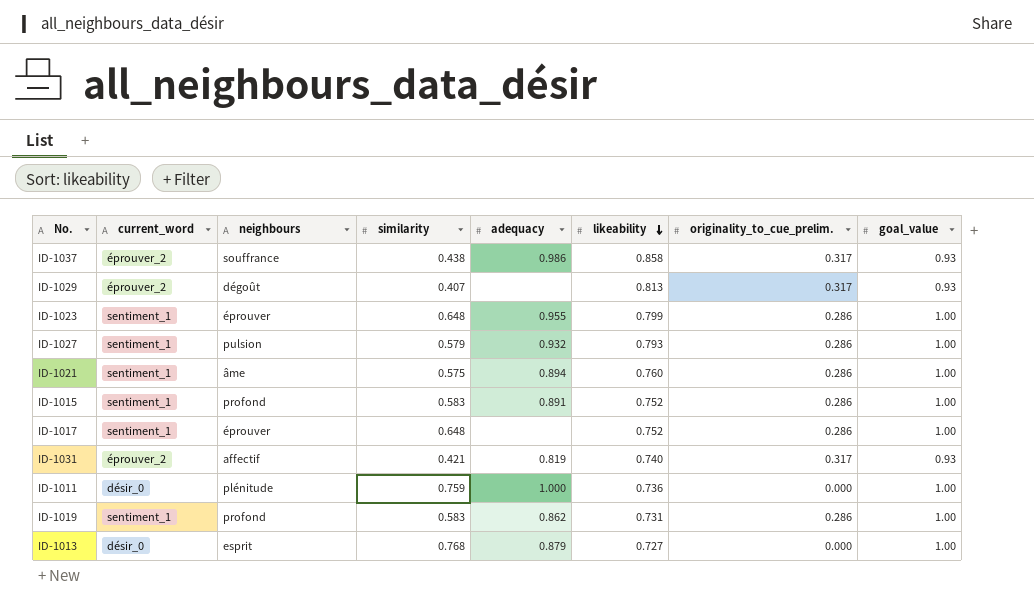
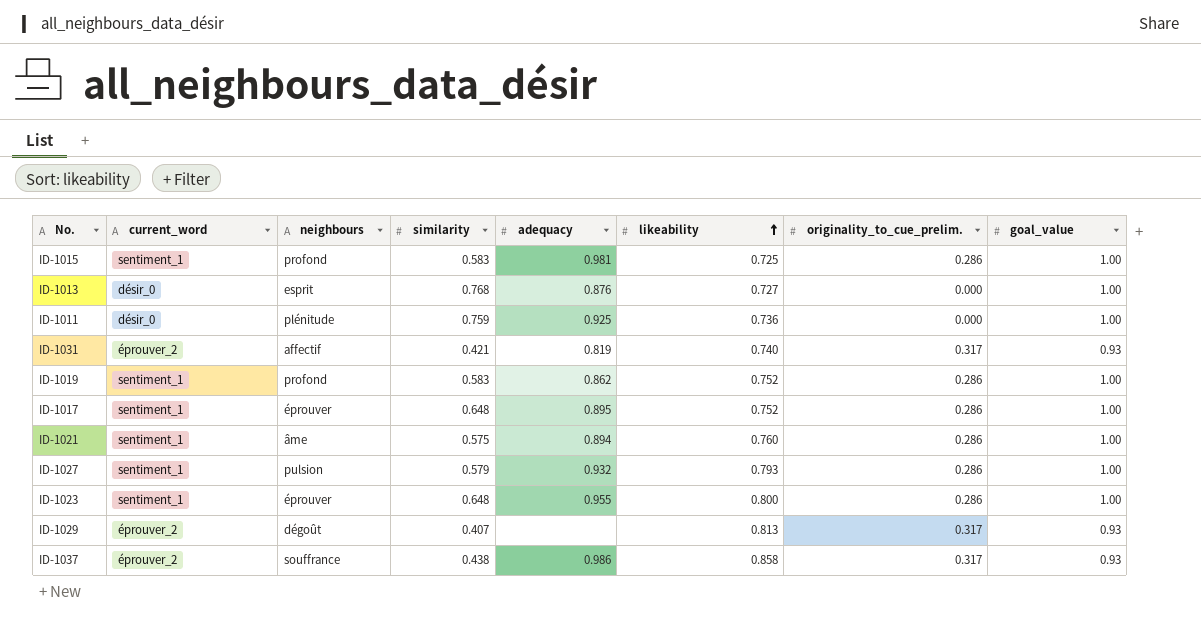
row order: likeability descending -> likeability ascending
ID-1015 | adequacy: 0.891 -> 0.981
ID-1015 | likeability: 0.752 -> 0.725
ID-1013 | adequacy: 0.879 -> 0.876
ID-1011 | adequacy: 1.000 -> 0.925
ID-1019 | likeability: 0.731 -> 0.752
ID-1017 | adequacy: none -> 0.895
ID-1023 | likeability: 0.799 -> 0.800

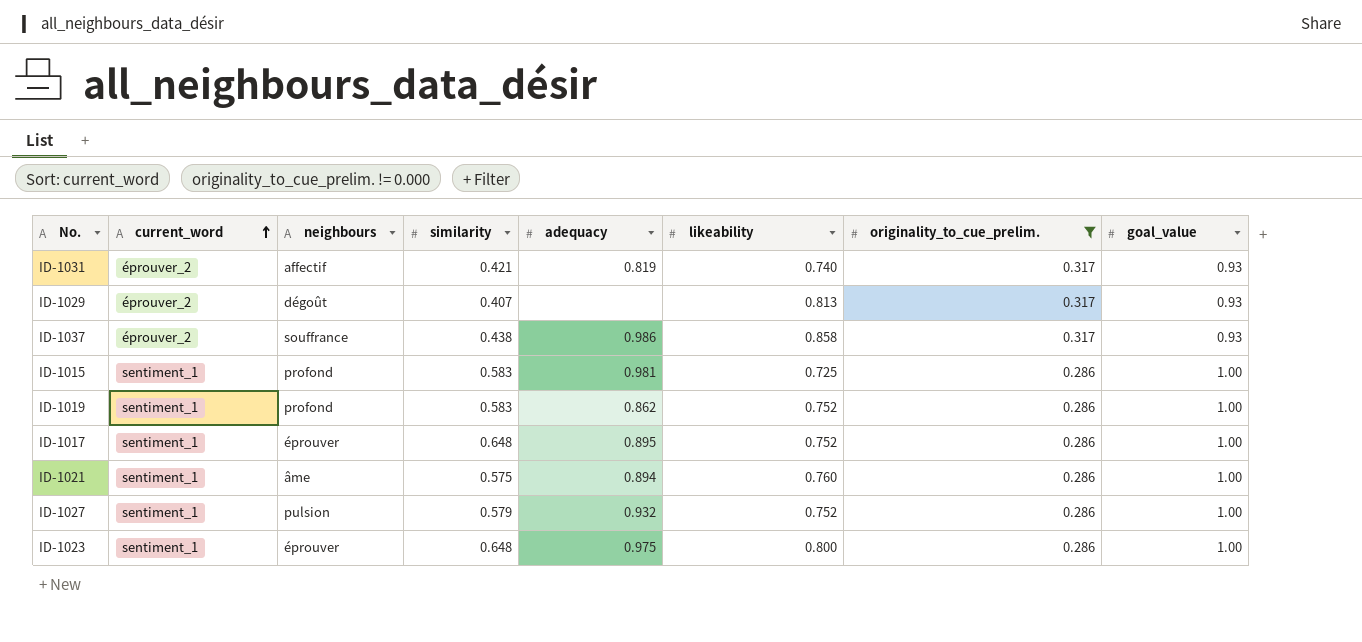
filter: none -> originality_to_cue_prelim. != 0.000
row order: likeability ascending -> current_word ascending
ID-1027 | likeability: 0.793 -> 0.752
ID-1023 | adequacy: 0.955 -> 0.975

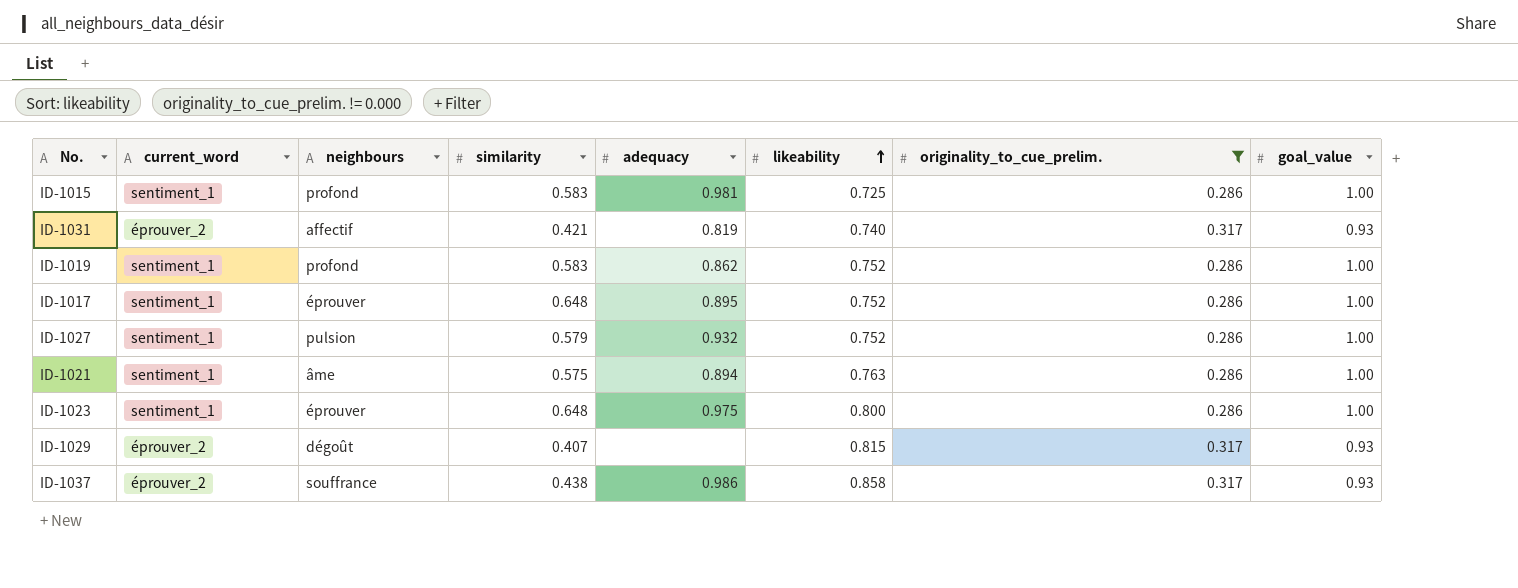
row order: current_word ascending -> likeability ascending
ID-1021 | likeability: 0.760 -> 0.763
ID-1029 | likeability: 0.813 -> 0.815

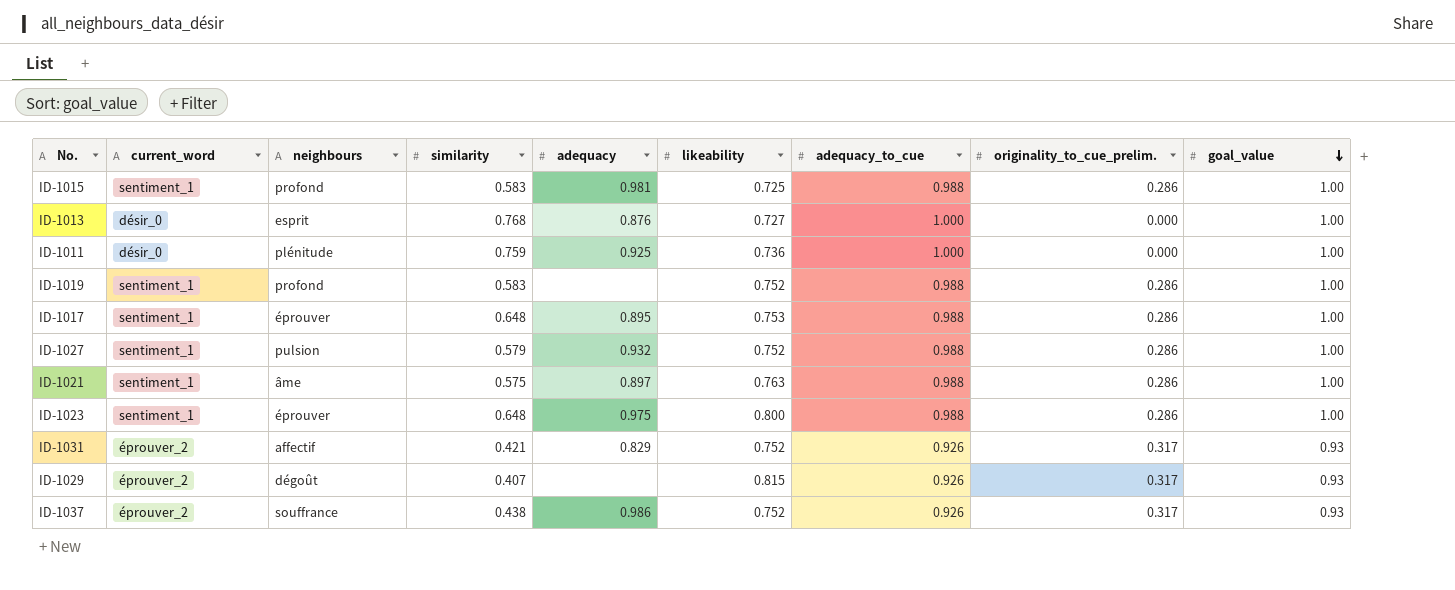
filter: originality_to_cue_prelim. != 0.000 -> none
row order: likeability ascending -> goal_value descending
column adequacy_to_cue | position: none -> 7
ID-1019 | adequacy: 0.862 -> none
ID-1017 | likeability: 0.752 -> 0.753
ID-1021 | adequacy: 0.894 -> 0.897
ID-1031 | adequacy: 0.819 -> 0.829
ID-1031 | likeability: 0.740 -> 0.752
ID-1037 | likeability: 0.858 -> 0.752

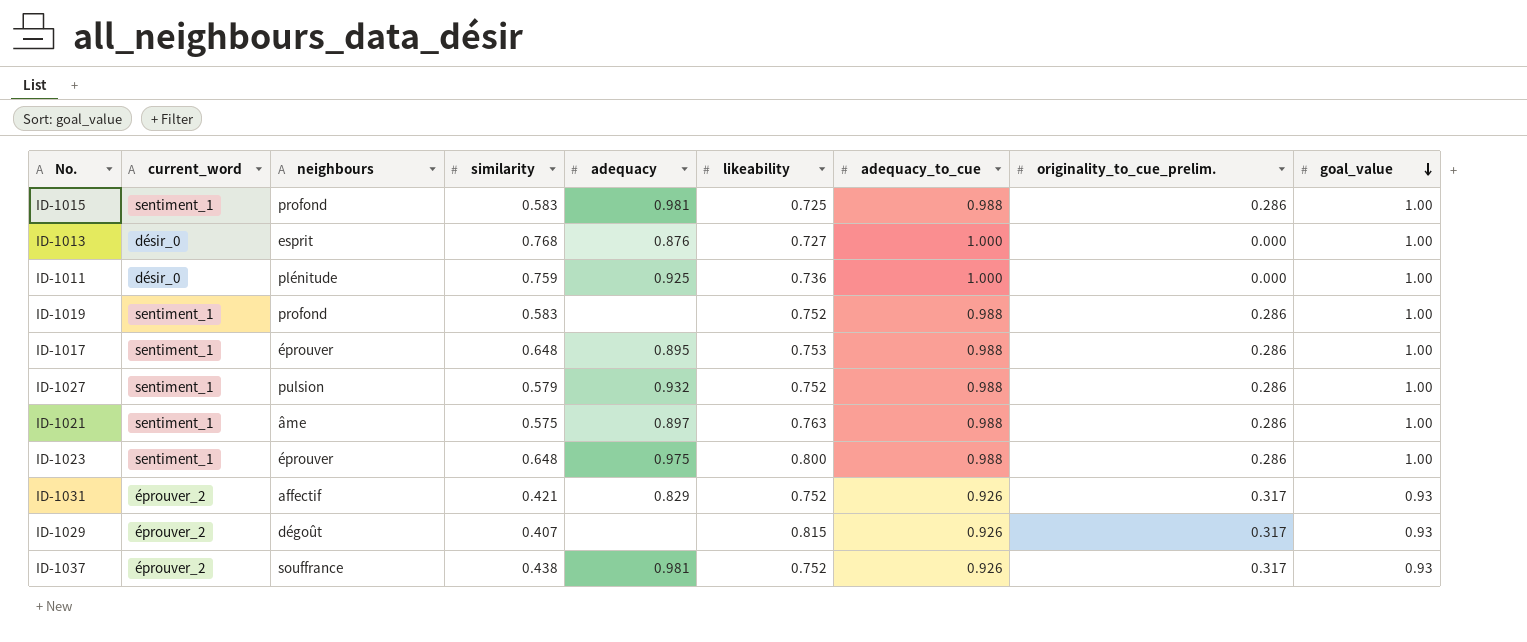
ID-1037 | adequacy: 0.986 -> 0.981

